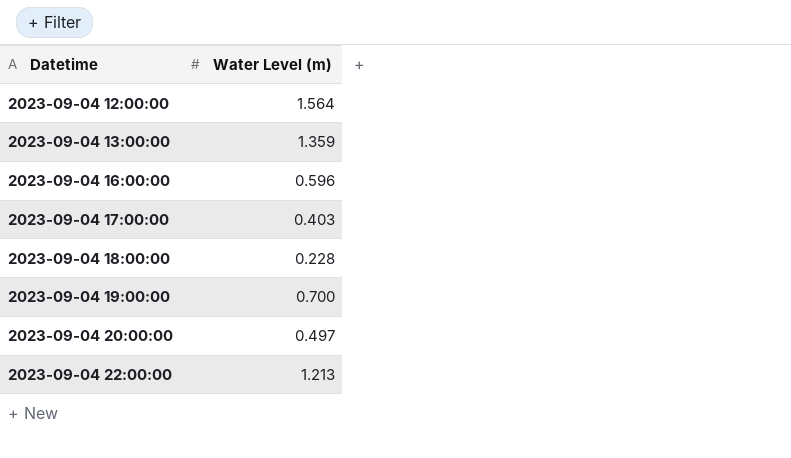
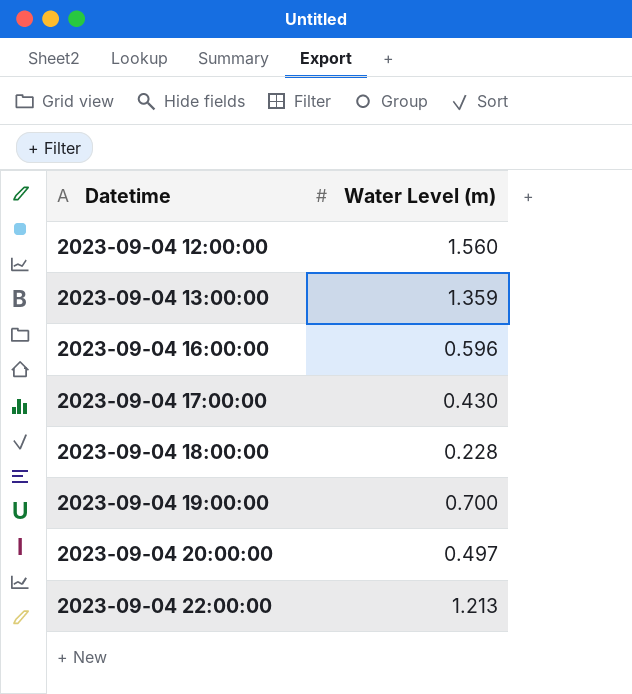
2023-09-04 12:00:00 | Water Level (m): 1.564 -> 1.560
2023-09-04 17:00:00 | Water Level (m): 0.403 -> 0.430

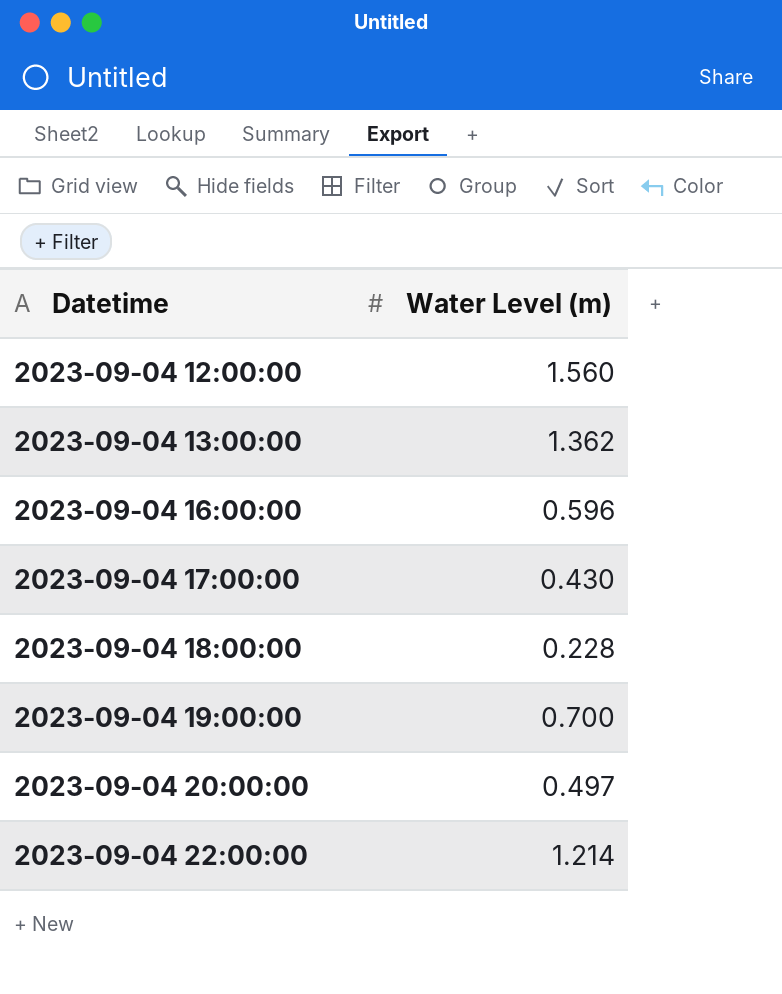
2023-09-04 13:00:00 | Water Level (m): 1.359 -> 1.362
2023-09-04 22:00:00 | Water Level (m): 1.213 -> 1.214

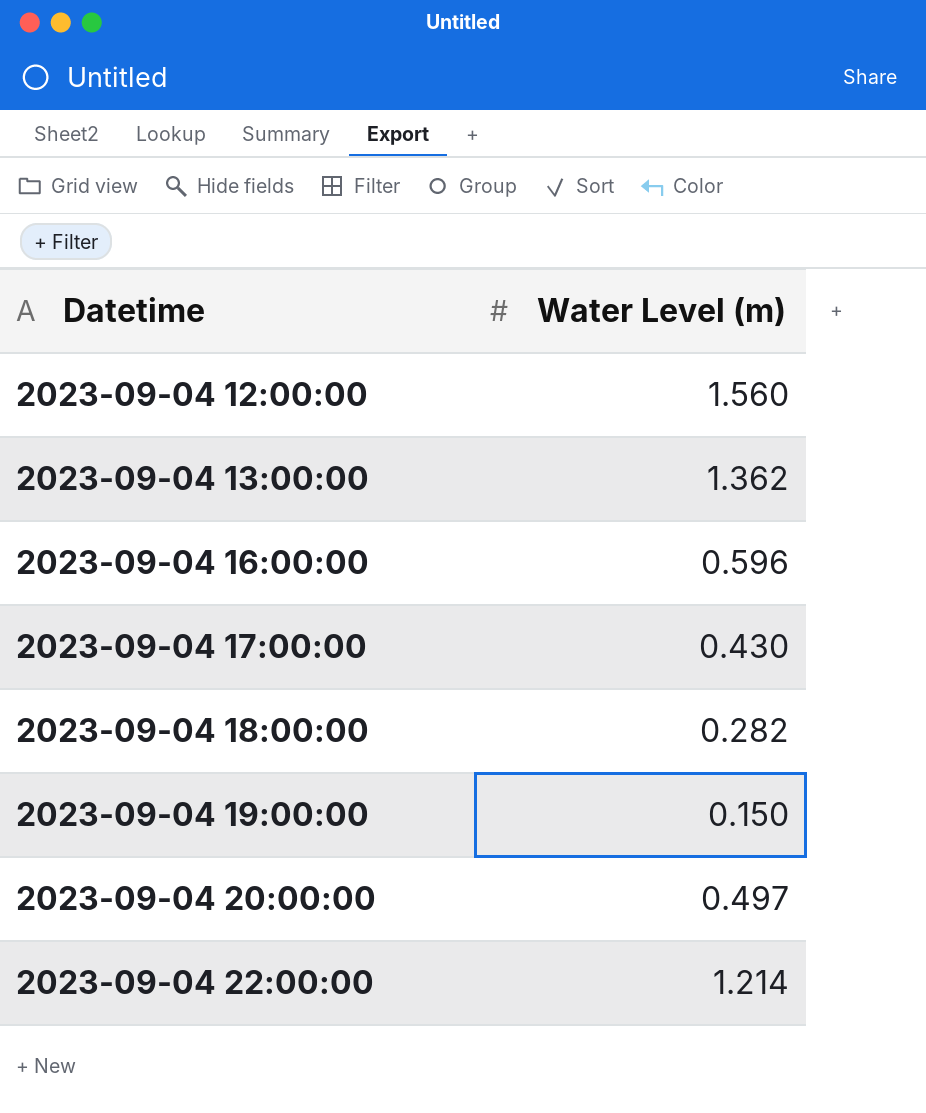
2023-09-04 18:00:00 | Water Level (m): 0.228 -> 0.282
2023-09-04 19:00:00 | Water Level (m): 0.700 -> 0.150

